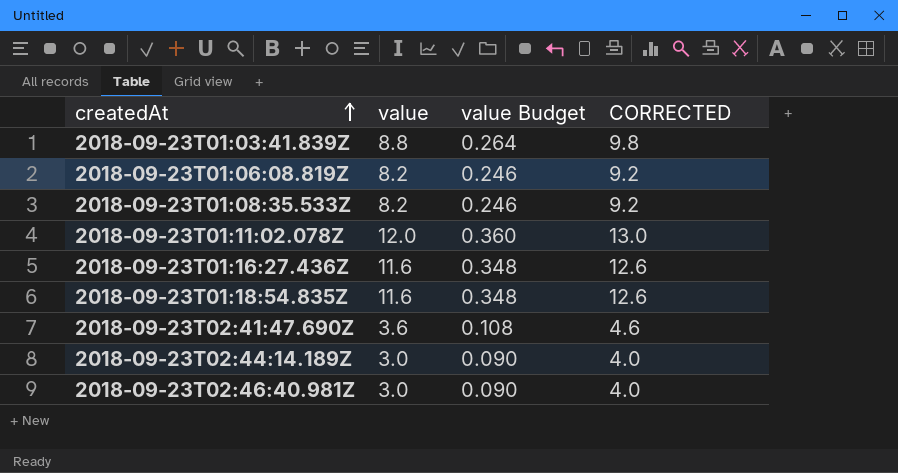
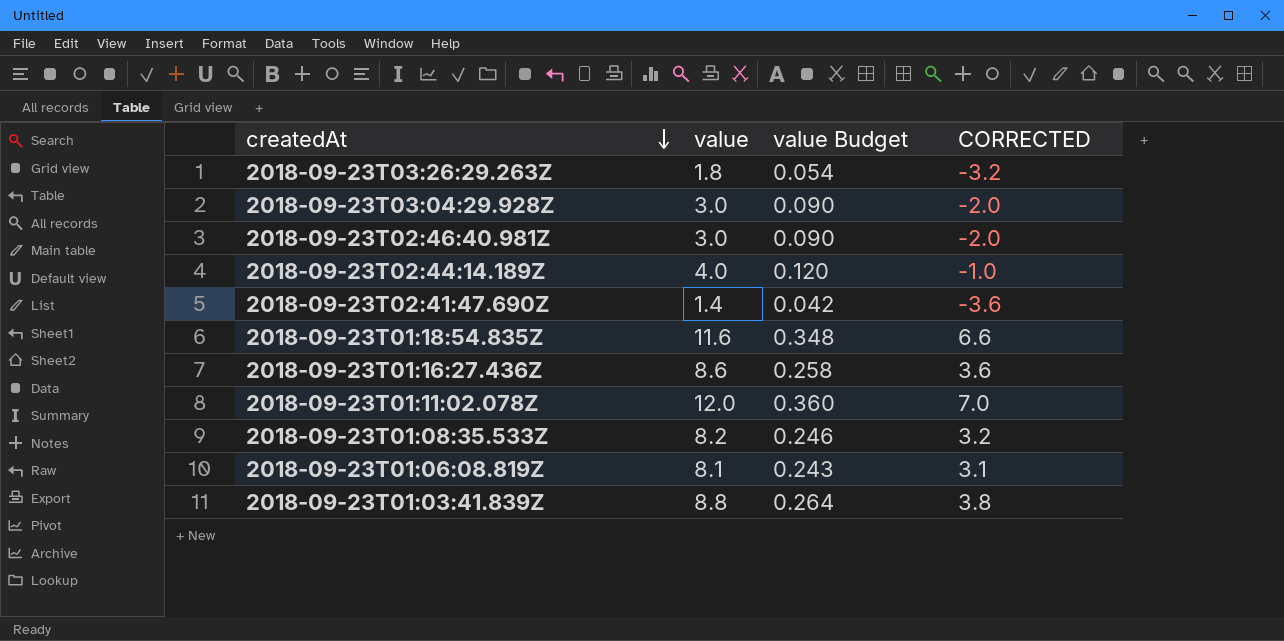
row order: createdAt ascending -> createdAt descending
column CORRECTED | formula: [value] + 1 -> [value] - 5
row 2018-09-23T03:26:29.263Z: none -> 1.8 | 0.054 | -3.2
row 2018-09-23T03:04:29.928Z: none -> 3.0 | 0.090 | -2.0
2018-09-23T02:44:14.189Z | value: 3.0 -> 4.0
2018-09-23T02:44:14.189Z | value Budget: 0.090 -> 0.120
2018-09-23T02:41:47.690Z | value: 3.6 -> 1.4
2018-09-23T02:41:47.690Z | value Budget: 0.108 -> 0.042
2018-09-23T01:16:27.436Z | value: 11.6 -> 8.6
2018-09-23T01:16:27.436Z | value Budget: 0.348 -> 0.258
2018-09-23T01:06:08.819Z | value: 8.2 -> 8.1
2018-09-23T01:06:08.819Z | value Budget: 0.246 -> 0.243

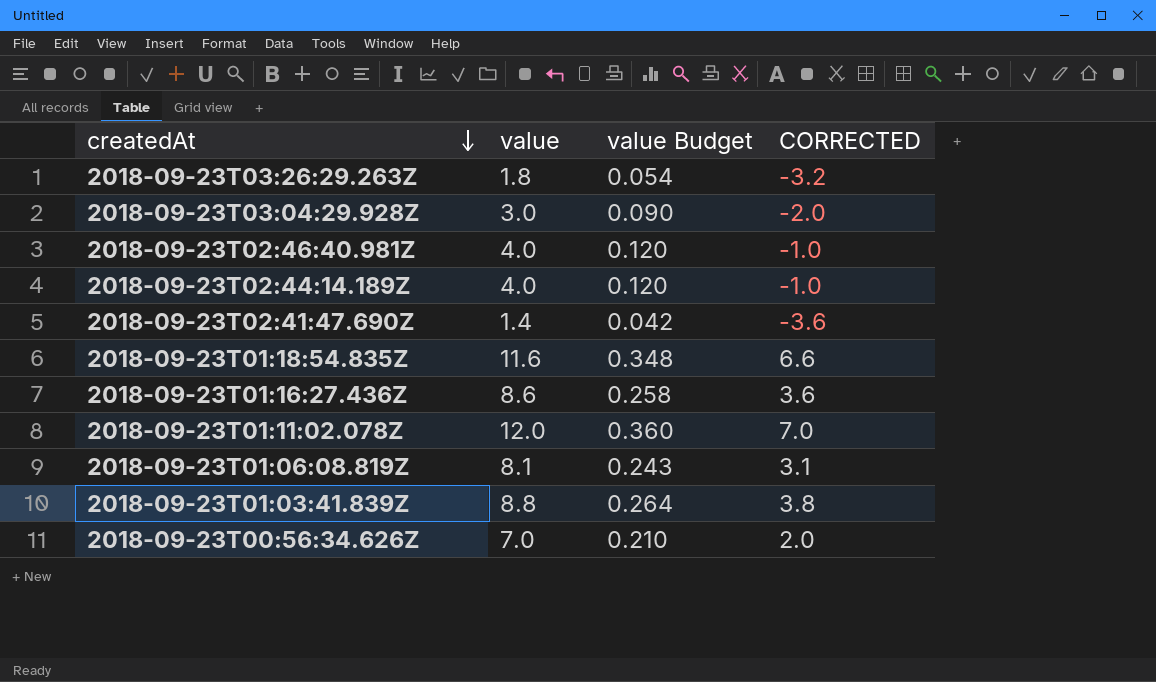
row 2018-09-23T01:08:35.533Z: 8.2 | 0.246 | 3.2 -> none
2018-09-23T02:46:40.981Z | value: 3.0 -> 4.0
2018-09-23T02:46:40.981Z | value Budget: 0.090 -> 0.120
2018-09-23T02:46:40.981Z | CORRECTED: -2.0 -> -1.0
row 2018-09-23T00:56:34.626Z: none -> 7.0 | 0.210 | 2.0

